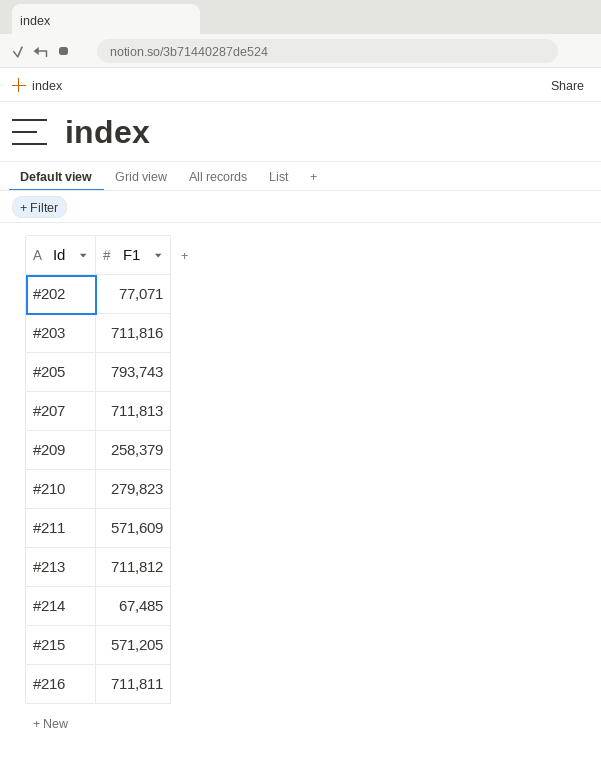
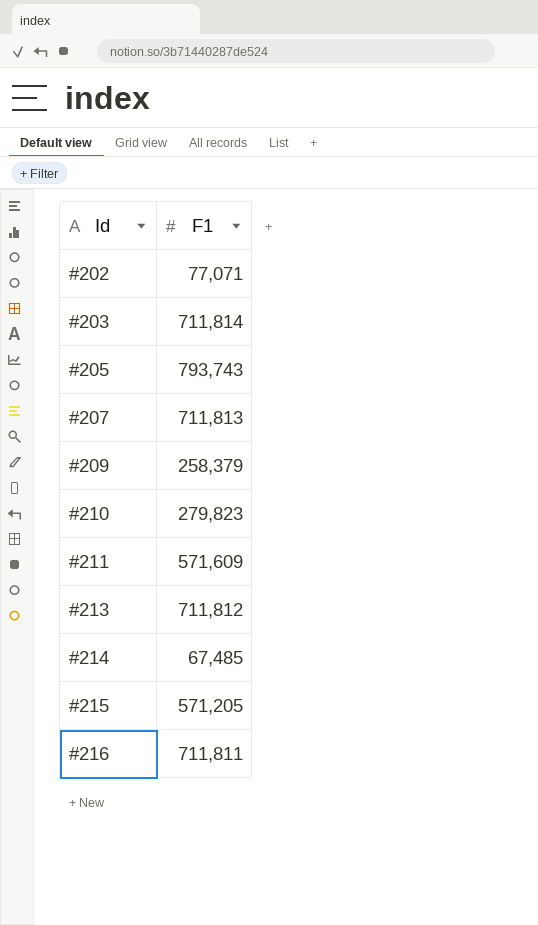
#203 | F1: 711,816 -> 711,814

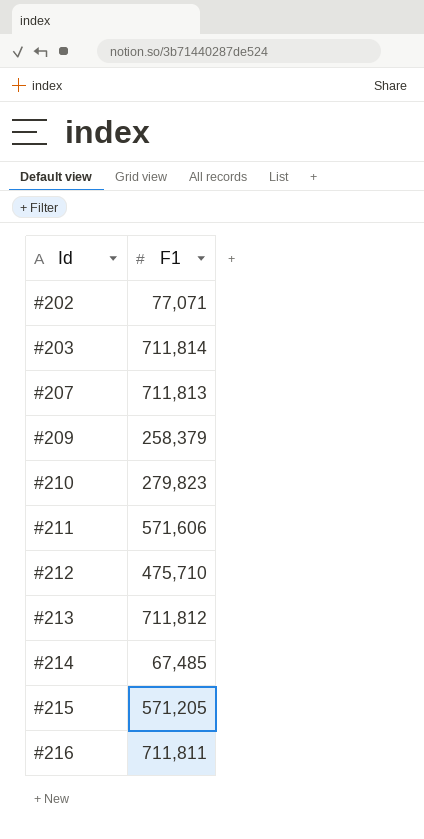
row #205: 793,743 -> none
#211 | F1: 571,609 -> 571,606
row #212: none -> 475,710

